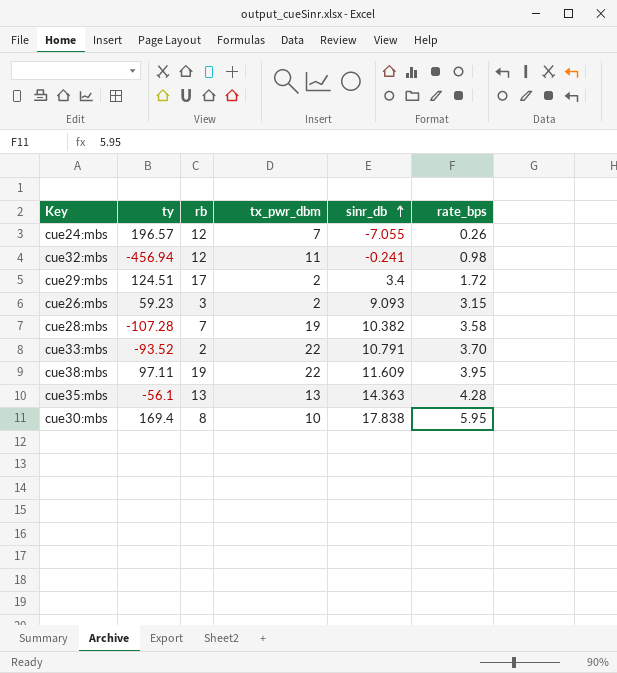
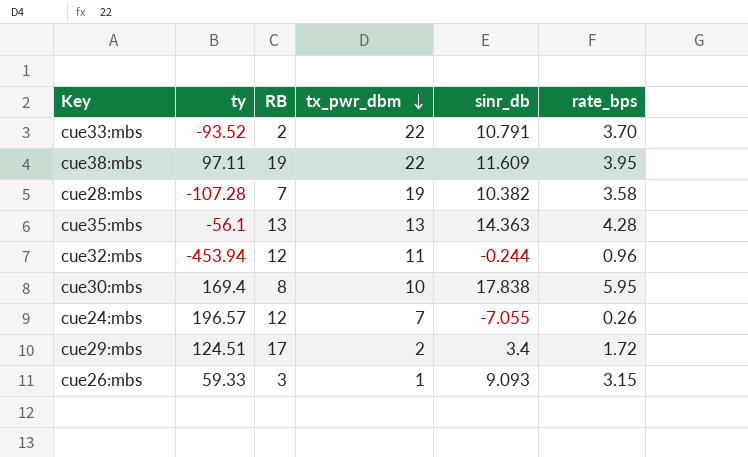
row order: sinr_db ascending -> tx_pwr_dbm descending
column name: rb -> RB
cue32:mbs | ty: -456.94 -> -453.94
cue32:mbs | sinr_db: -0.241 -> -0.244
cue32:mbs | rate_bps: 0.98 -> 0.96
cue26:mbs | ty: 59.23 -> 59.33
cue26:mbs | tx_pwr_dbm: 2 -> 1

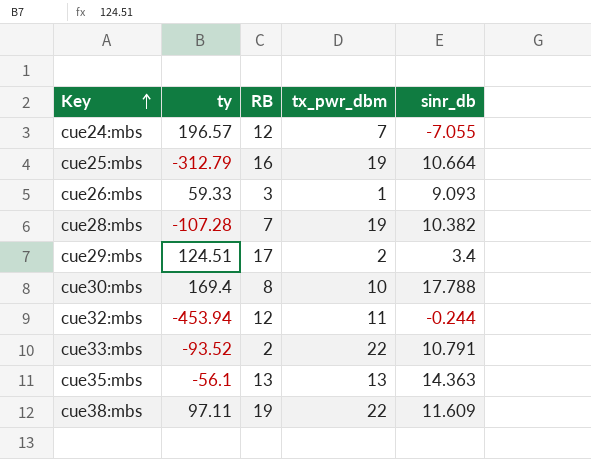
row order: tx_pwr_dbm descending -> Key ascending
column rate_bps | position: 6 -> none
row cue25:mbs: none -> -312.79 | 16 | 19 | 10.664
cue30:mbs | sinr_db: 17.838 -> 17.788

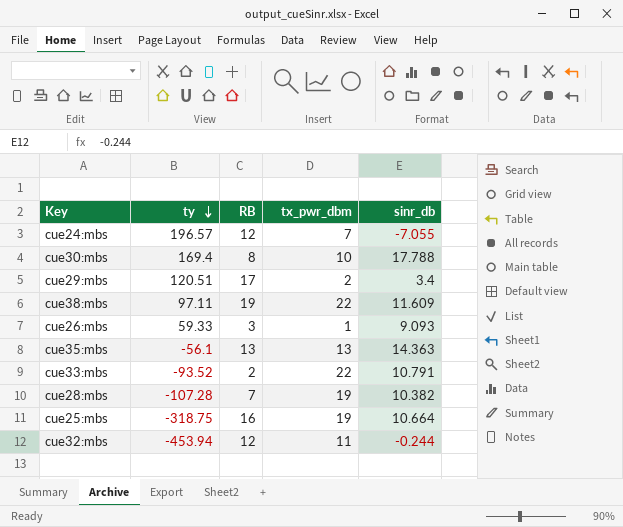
row order: Key ascending -> ty descending
cue29:mbs | ty: 124.51 -> 120.51
cue25:mbs | ty: -312.79 -> -318.75

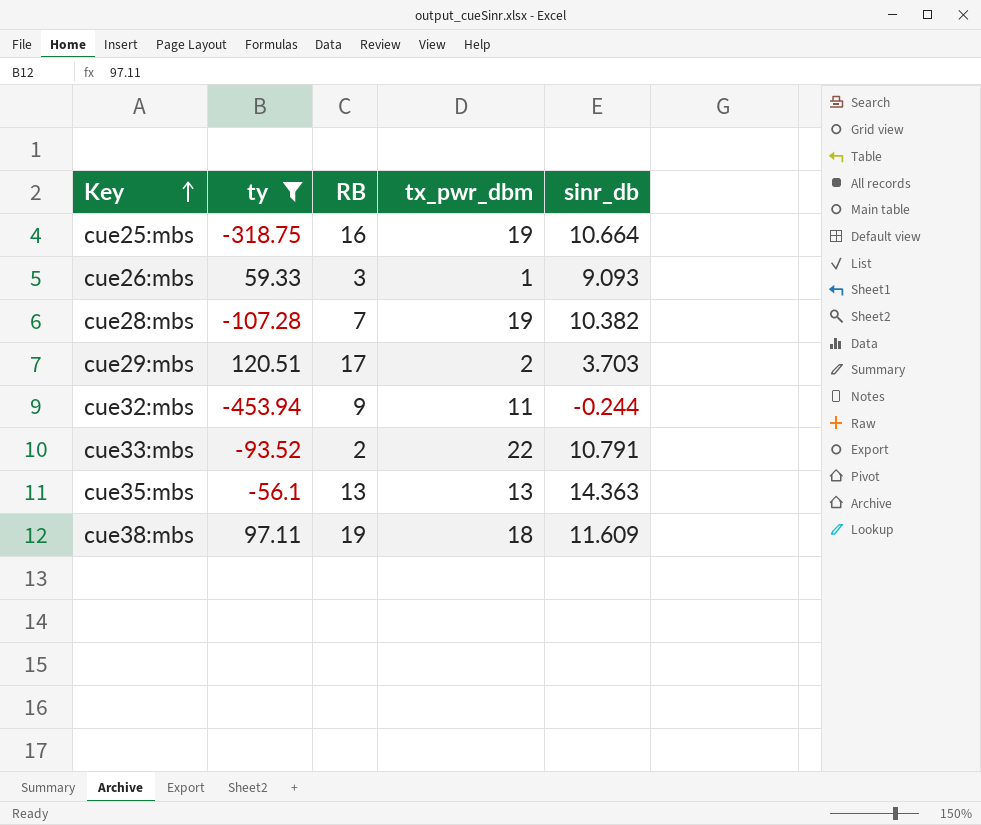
filter: none -> ty <= 120.51
row order: ty descending -> Key ascending
cue29:mbs | sinr_db: 3.4 -> 3.703
cue32:mbs | RB: 12 -> 9
cue38:mbs | tx_pwr_dbm: 22 -> 18

